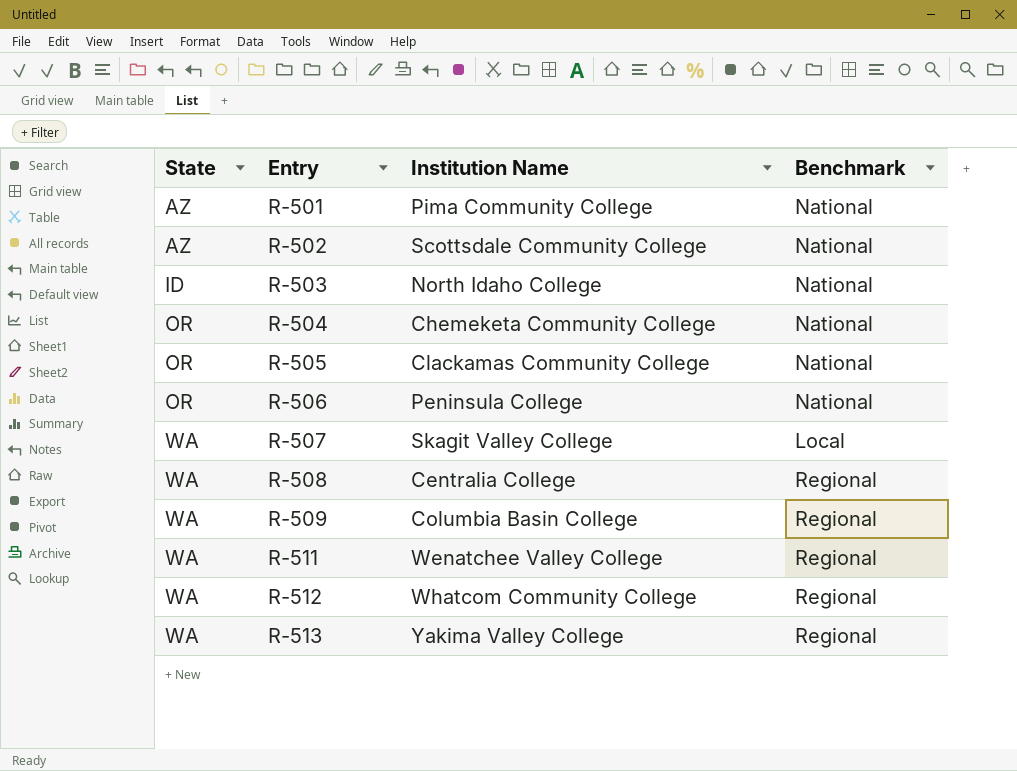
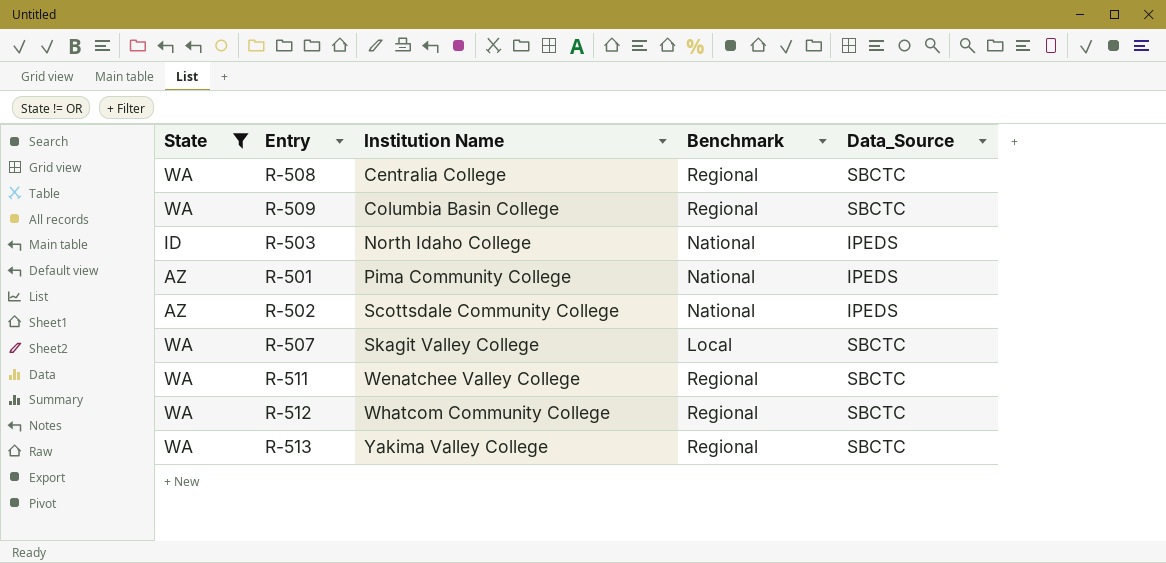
filter: none -> State != OR
row order: State ascending -> Institution Name ascending
column Data_Source | position: none -> 5

